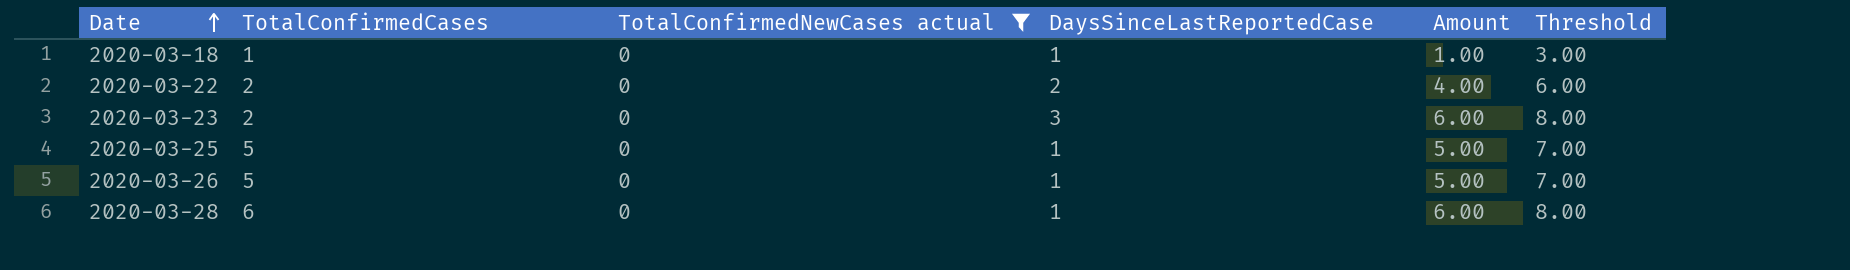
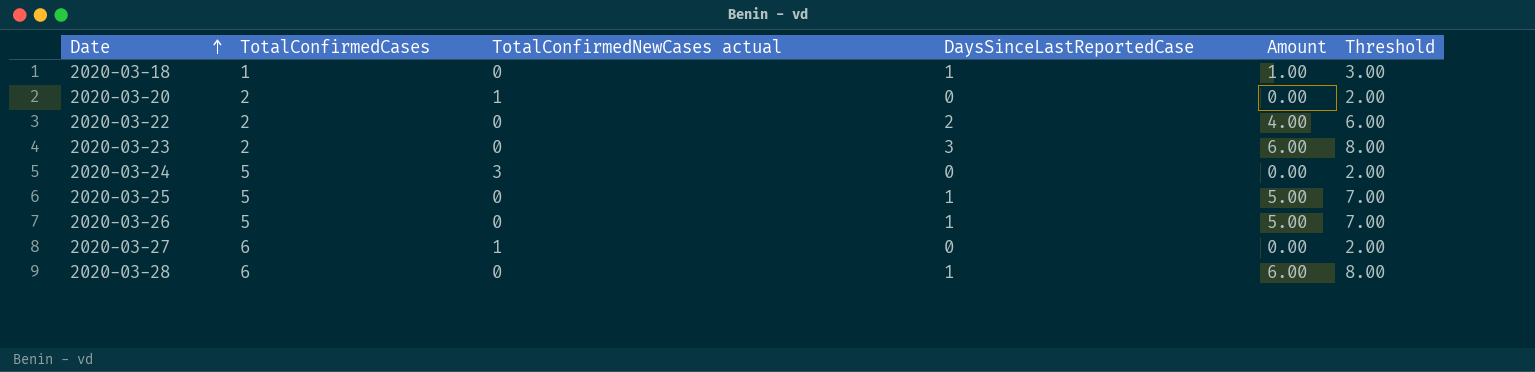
filter: TotalConfirmedNewCases actual = 0 -> none

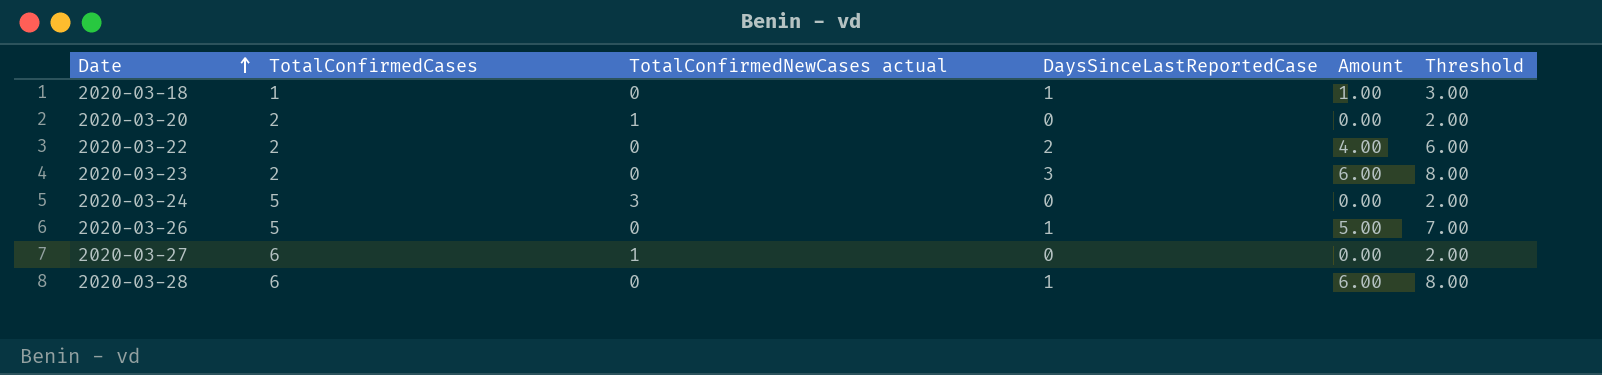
row 2020-03-25: 5 | 0 | 1 | 5.00 | 7.00 -> none

